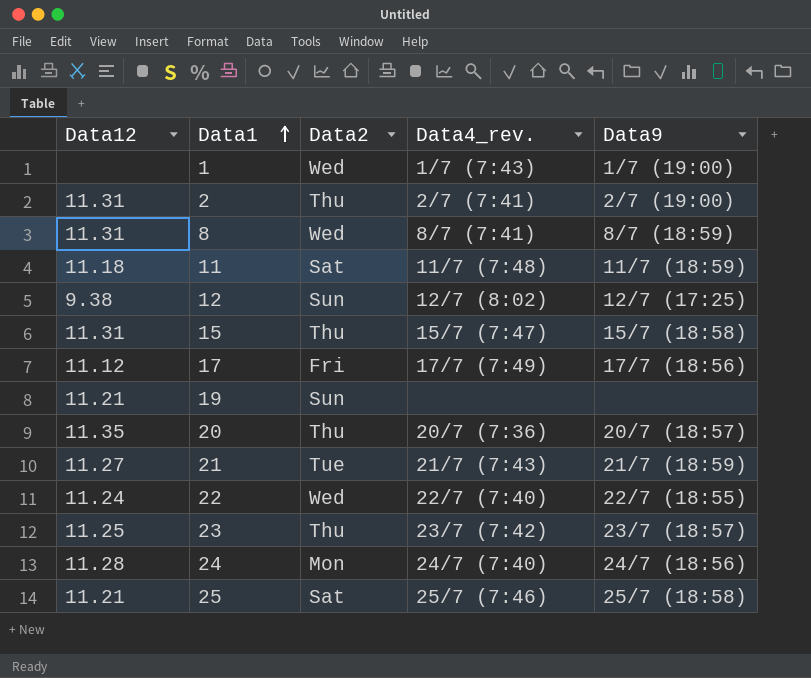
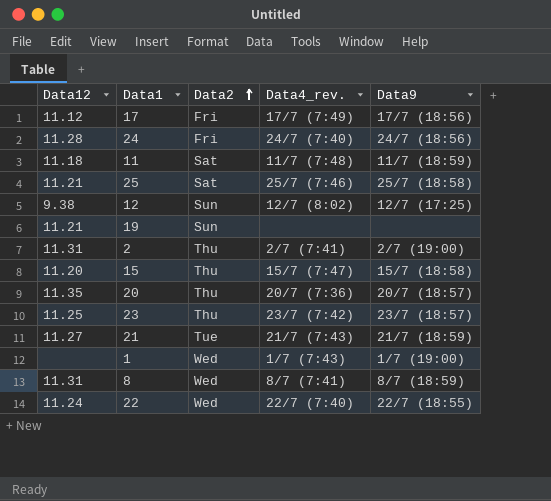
row order: Data1 ascending -> Data2 ascending
24 | Data2: Mon -> Fri
15 | Data12: 11.31 -> 11.20

